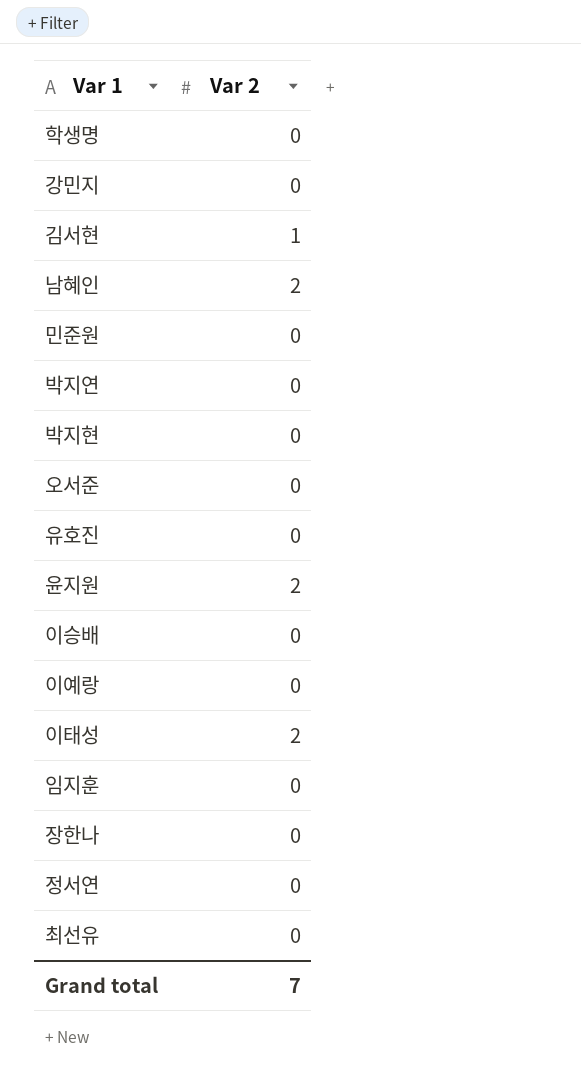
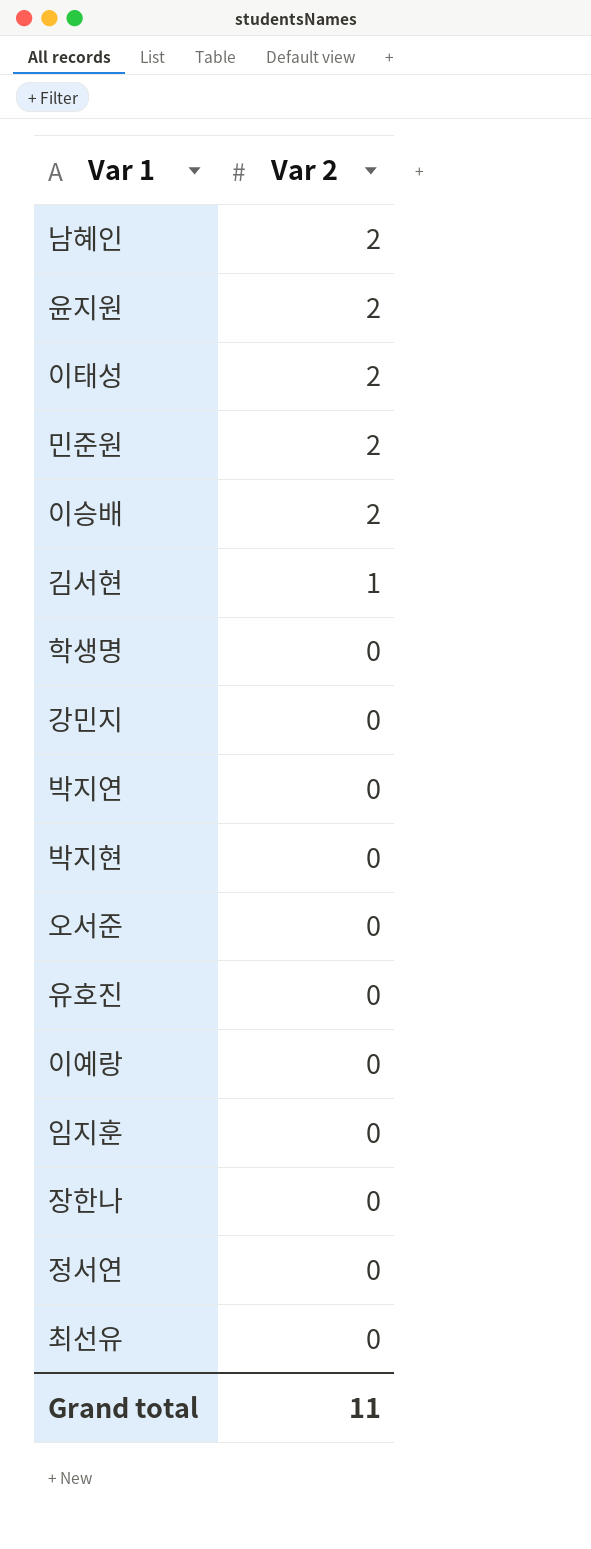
row order: none -> Var 2 descending
민준원 | Var 2: 0 -> 2
이승배 | Var 2: 0 -> 2
Grand total | Var 2: 7 -> 11

